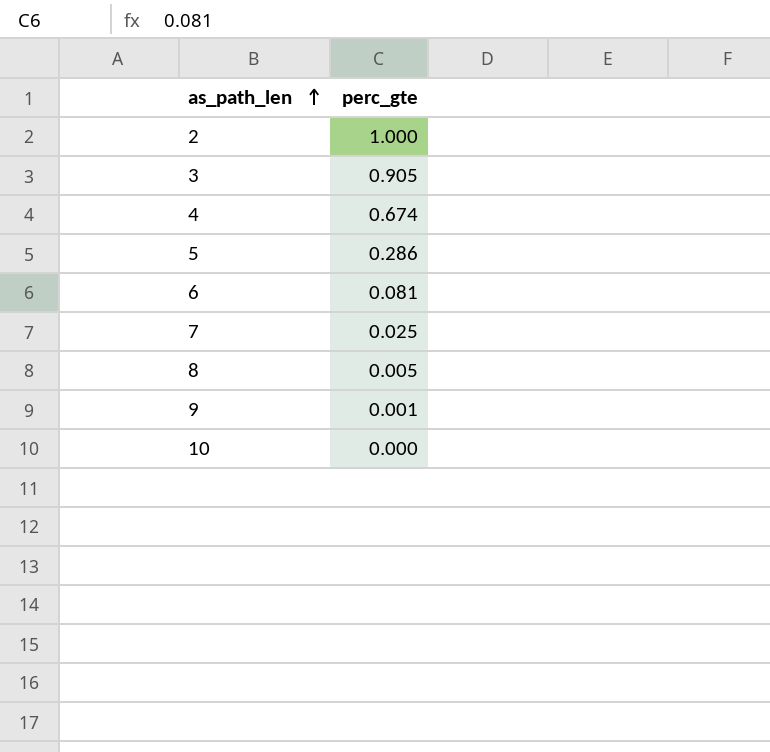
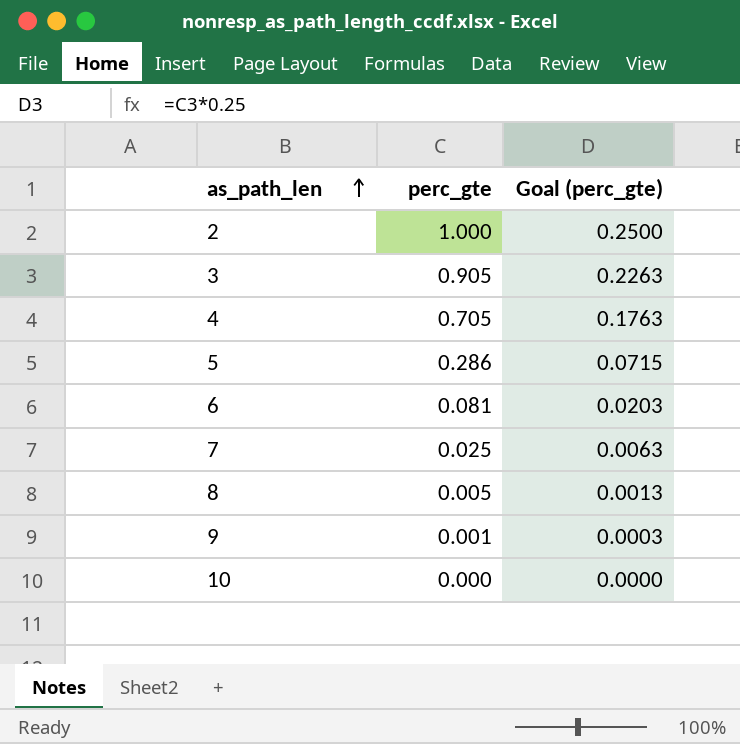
column Goal (perc_gte) | formula: none -> [perc_gte] * 0.25
4 | perc_gte: 0.674 -> 0.705

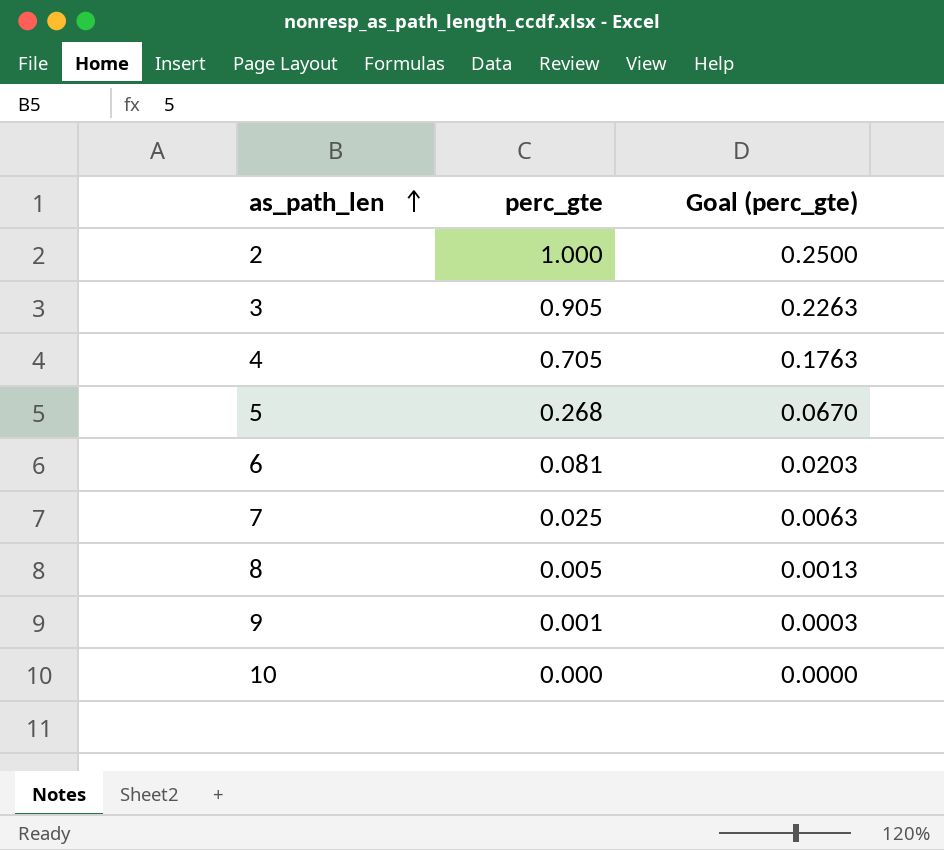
5 | perc_gte: 0.286 -> 0.268
5 | Goal (perc_gte): 0.0715 -> 0.0670

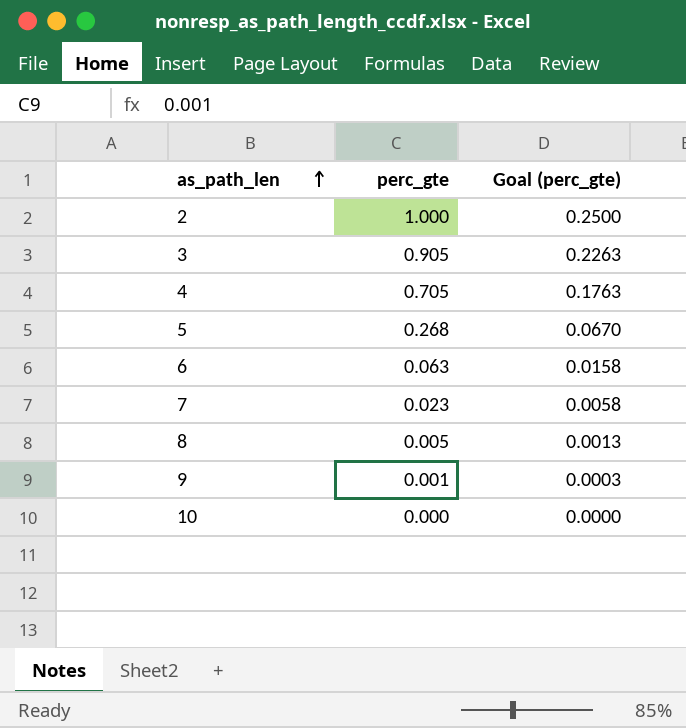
6 | perc_gte: 0.081 -> 0.063
6 | Goal (perc_gte): 0.0203 -> 0.0158
7 | perc_gte: 0.025 -> 0.023
7 | Goal (perc_gte): 0.0063 -> 0.0058

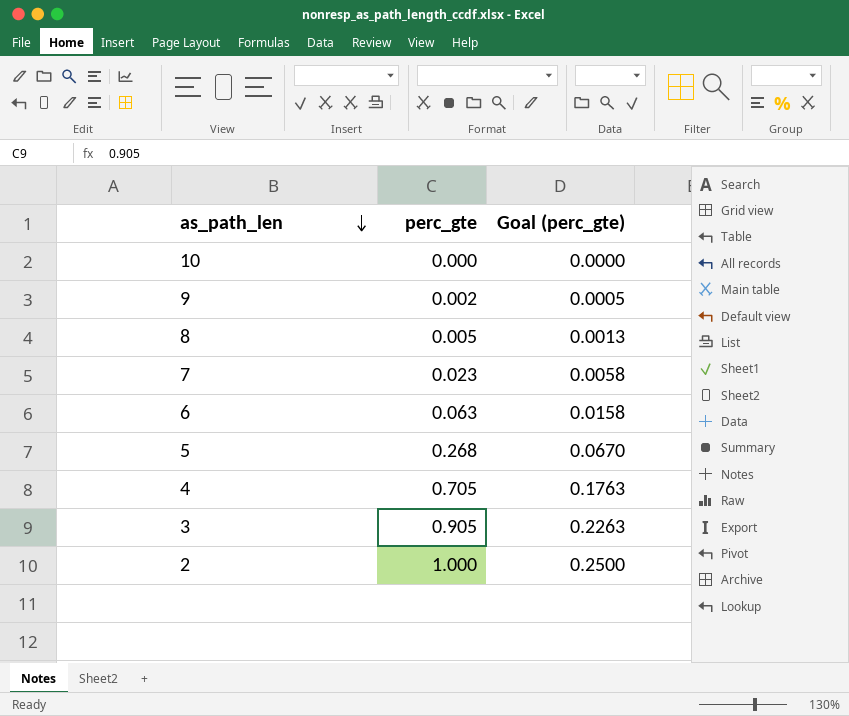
row order: as_path_len ascending -> as_path_len descending
9 | perc_gte: 0.001 -> 0.002
9 | Goal (perc_gte): 0.0003 -> 0.0005

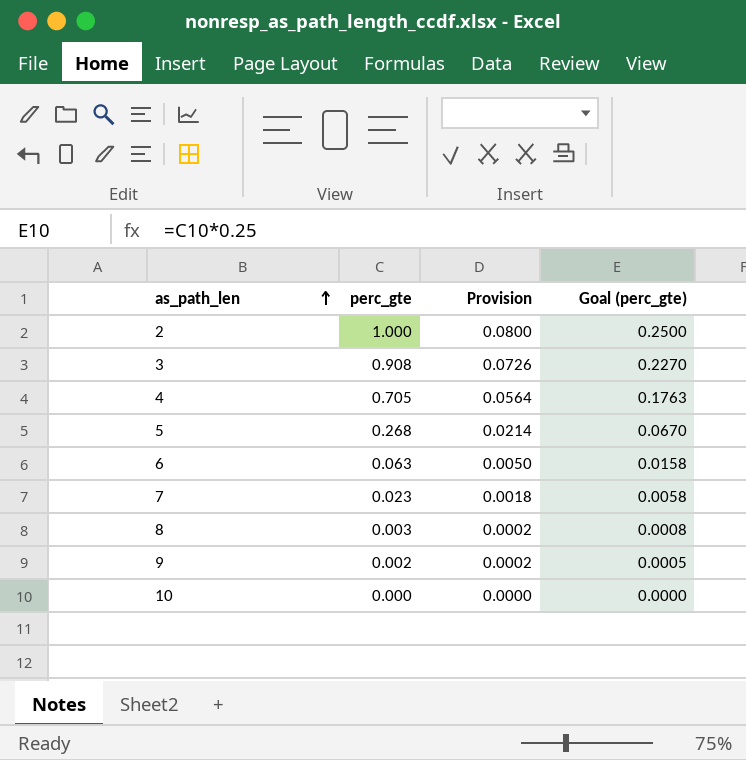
row order: as_path_len descending -> as_path_len ascending
column Provision | formula: none -> [perc_gte] * 0.08
3 | perc_gte: 0.905 -> 0.908
3 | Goal (perc_gte): 0.2263 -> 0.2270
8 | perc_gte: 0.005 -> 0.003
8 | Goal (perc_gte): 0.0013 -> 0.0008

